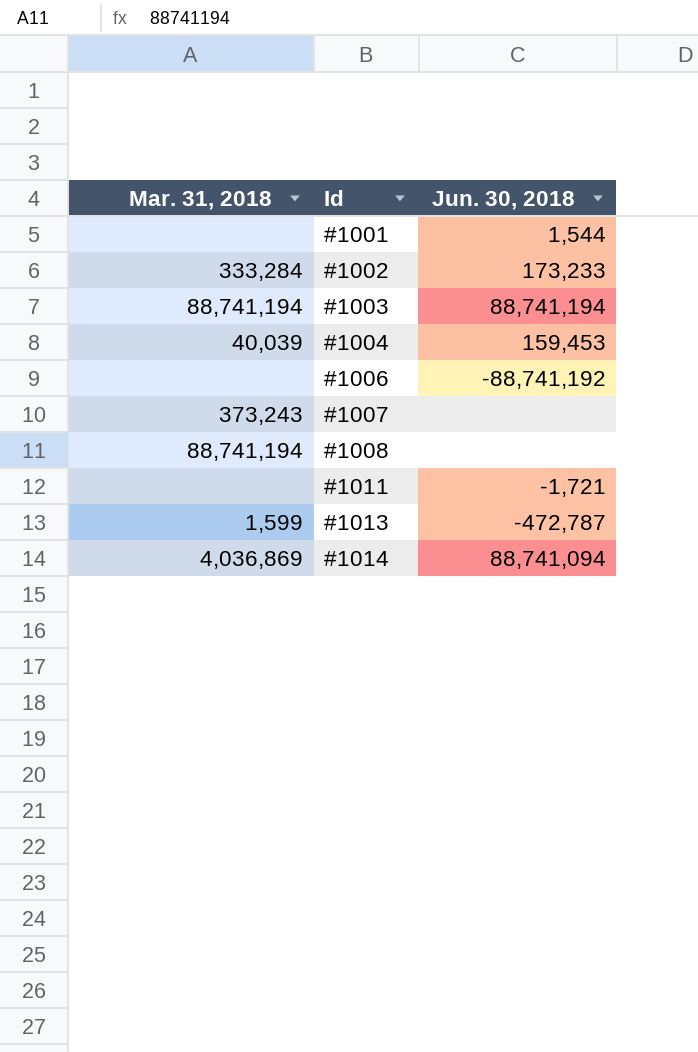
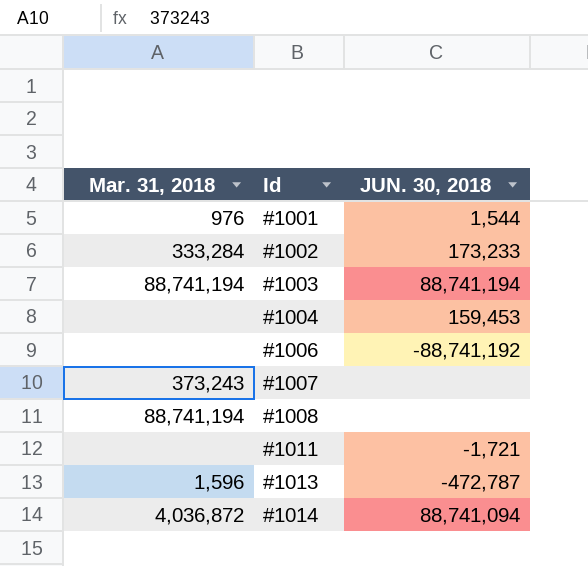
column name: Jun. 30, 2018 -> JUN. 30, 2018
#1001 | Mar. 31, 2018: none -> 976
#1004 | Mar. 31, 2018: 40,039 -> none
#1013 | Mar. 31, 2018: 1,599 -> 1,596
#1014 | Mar. 31, 2018: 4,036,869 -> 4,036,872

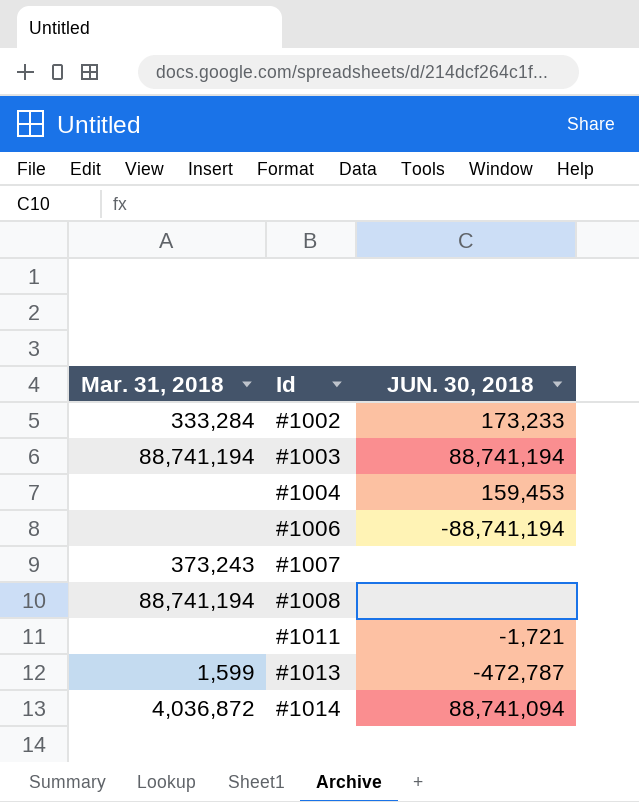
row #1001: 976 | 1,544 -> none
#1006 | JUN. 30, 2018: -88,741,192 -> -88,741,194
#1013 | Mar. 31, 2018: 1,596 -> 1,599

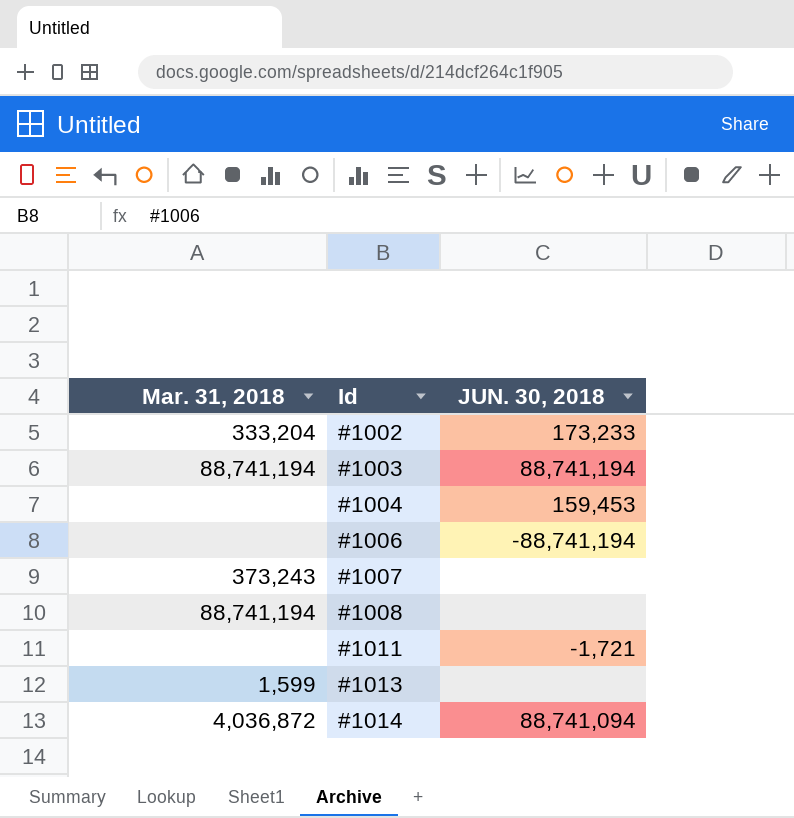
#1002 | Mar. 31, 2018: 333,284 -> 333,204
#1013 | JUN. 30, 2018: -472,787 -> none

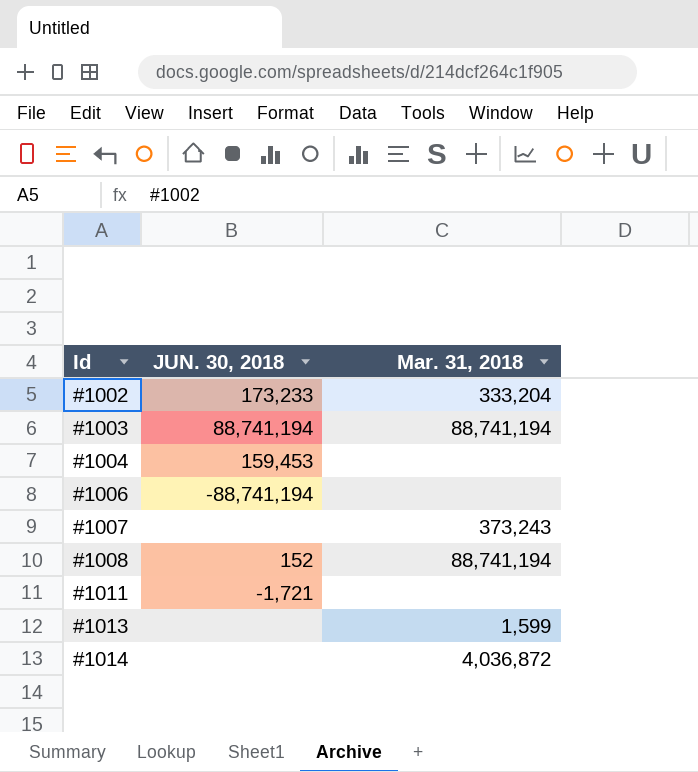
column Mar. 31, 2018 | position: 1 -> 3
#1008 | JUN. 30, 2018: none -> 152
#1014 | JUN. 30, 2018: 88,741,094 -> none

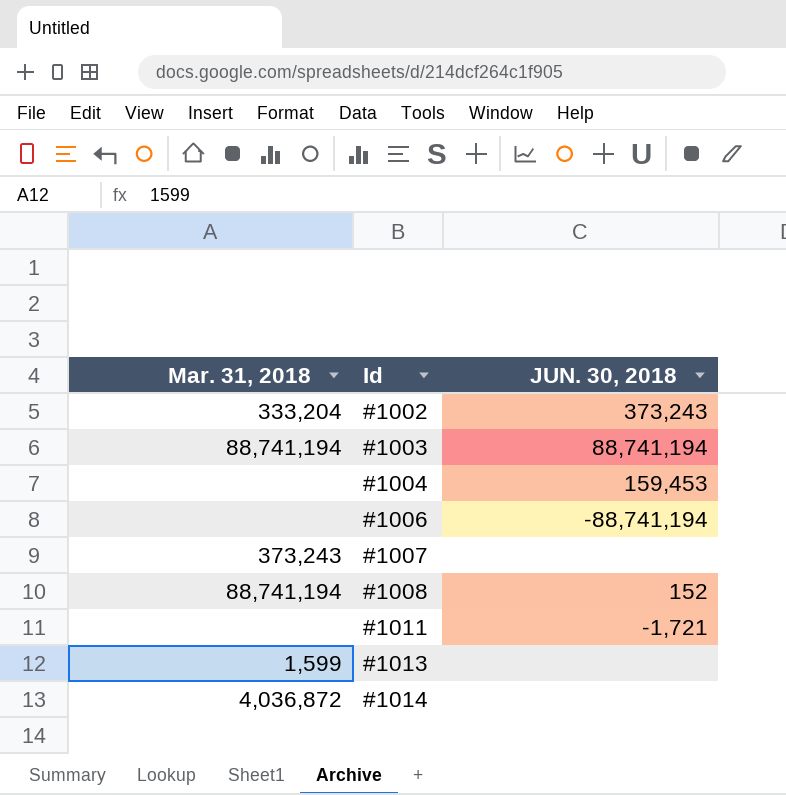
column Mar. 31, 2018 | position: 3 -> 1
#1002 | JUN. 30, 2018: 173,233 -> 373,243

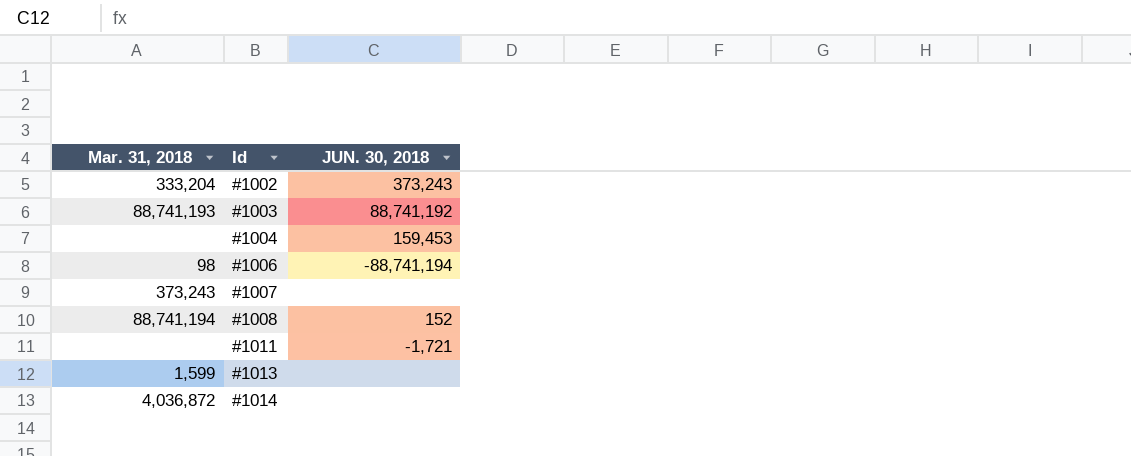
#1003 | Mar. 31, 2018: 88,741,194 -> 88,741,193
#1003 | JUN. 30, 2018: 88,741,194 -> 88,741,192
#1006 | Mar. 31, 2018: none -> 98

